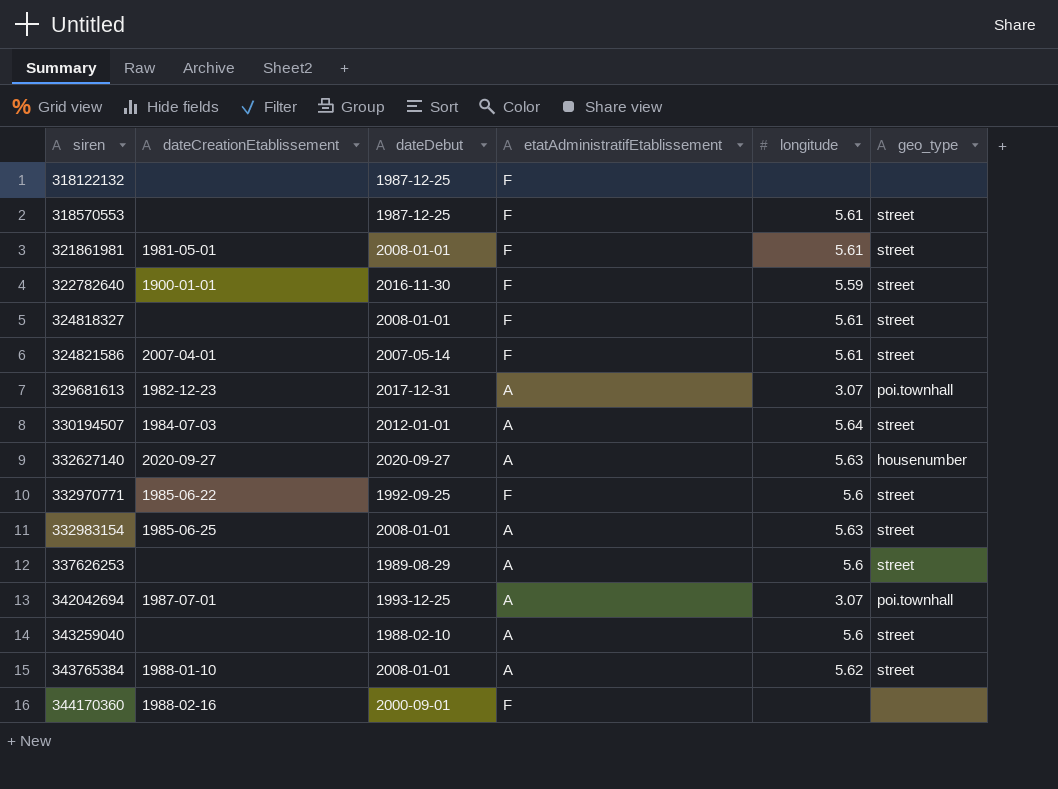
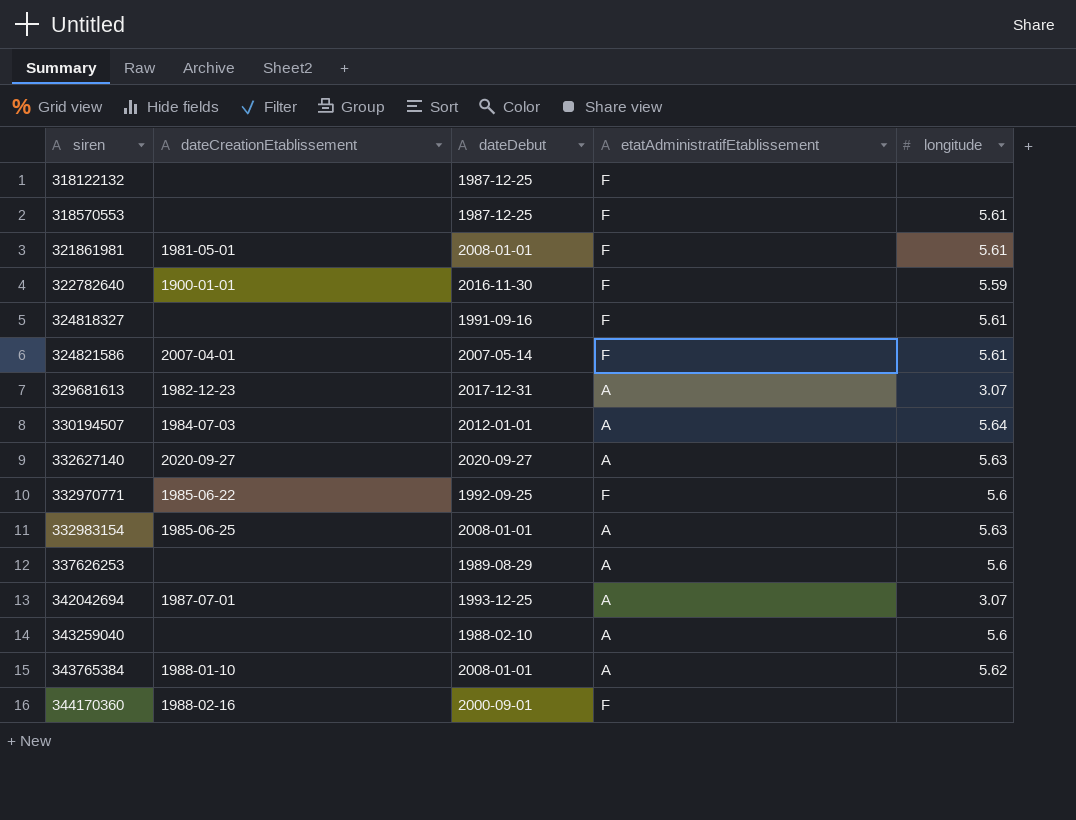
column geo_type | position: 6 -> none
324818327 | dateDebut: 2008-01-01 -> 1991-09-16

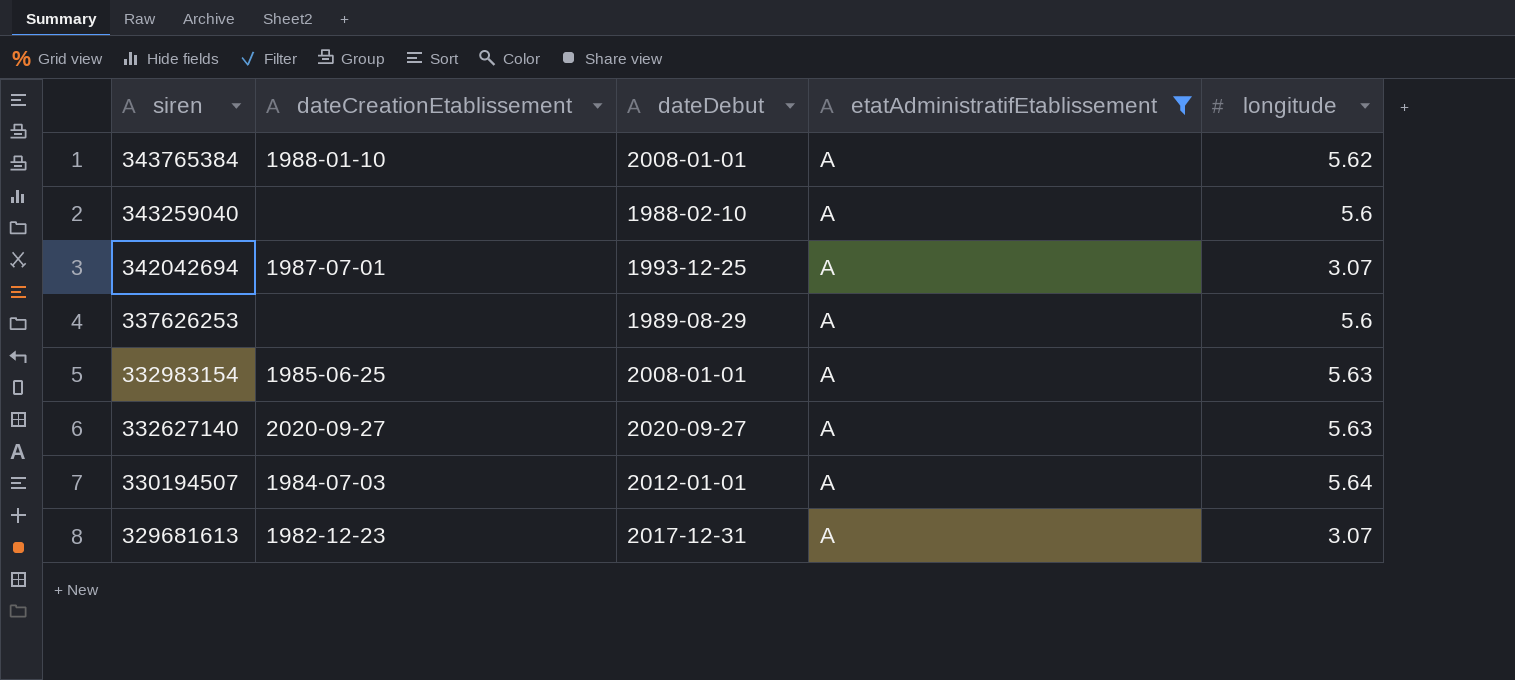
filter: none -> etatAdministratifEtablissement = A
row order: siren ascending -> siren descending

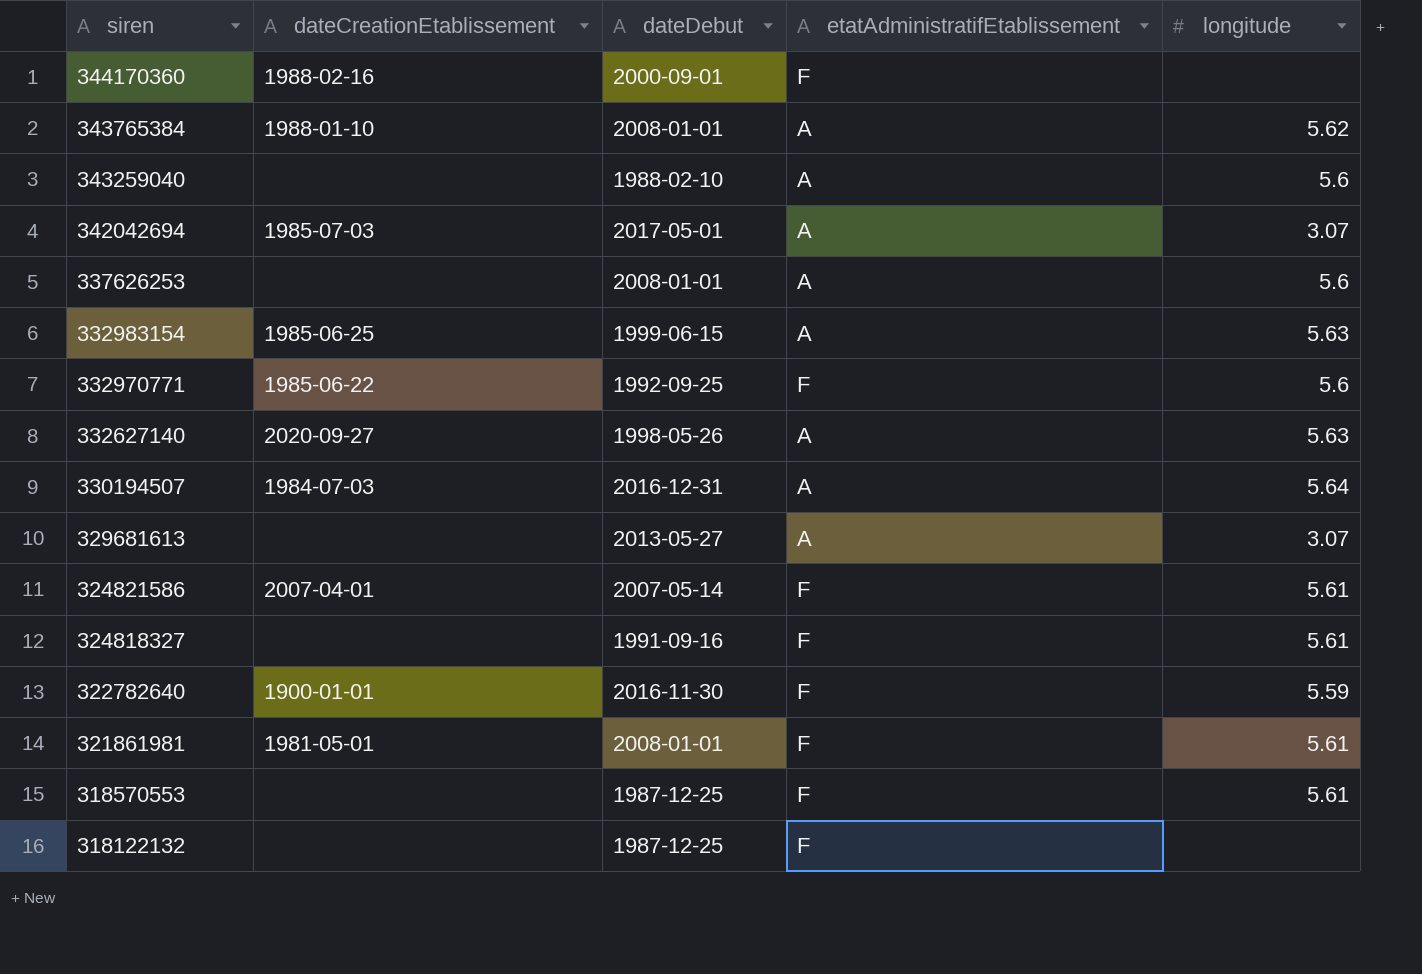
filter: etatAdministratifEtablissement = A -> none
342042694 | dateCreationEtablissement: 1987-07-01 -> 1985-07-03
342042694 | dateDebut: 1993-12-25 -> 2017-05-01
337626253 | dateDebut: 1989-08-29 -> 2008-01-01
332983154 | dateDebut: 2008-01-01 -> 1999-06-15
332627140 | dateDebut: 2020-09-27 -> 1998-05-26
330194507 | dateDebut: 2012-01-01 -> 2016-12-31
329681613 | dateCreationEtablissement: 1982-12-23 -> none
329681613 | dateDebut: 2017-12-31 -> 2013-05-27

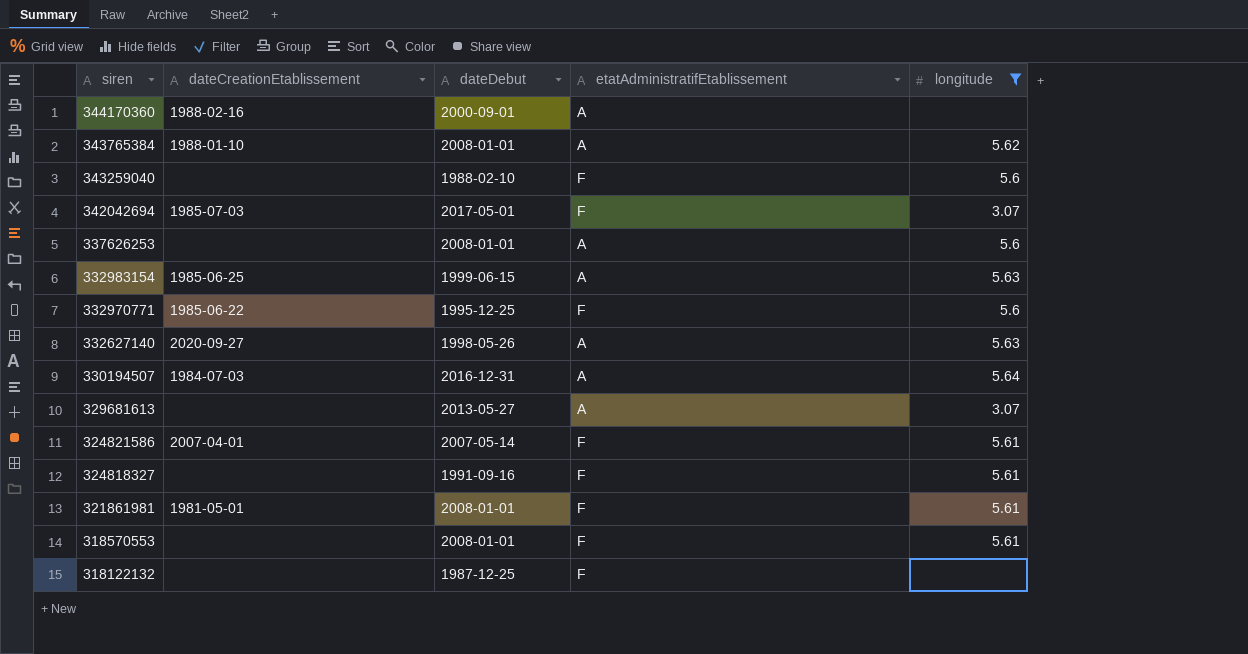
filter: none -> longitude != 5.59
344170360 | etatAdministratifEtablissement: F -> A
343259040 | etatAdministratifEtablissement: A -> F
342042694 | etatAdministratifEtablissement: A -> F
332970771 | dateDebut: 1992-09-25 -> 1995-12-25
318570553 | dateDebut: 1987-12-25 -> 2008-01-01

